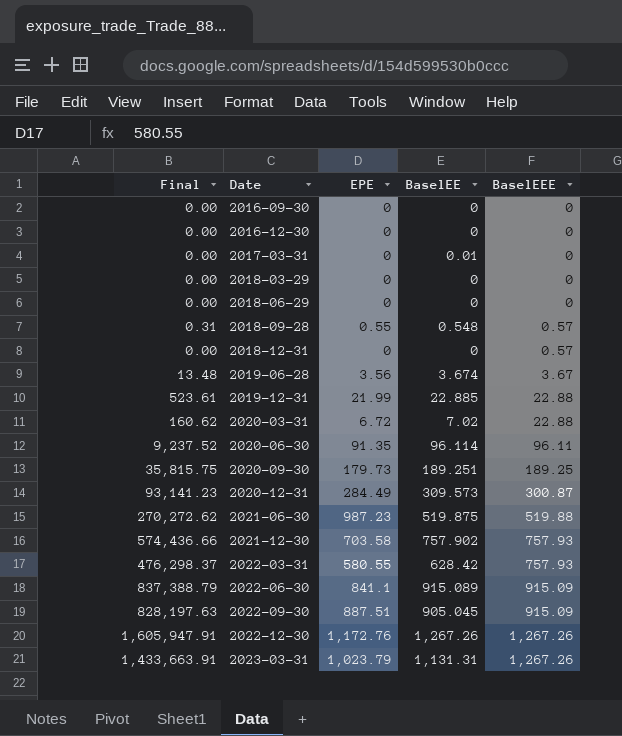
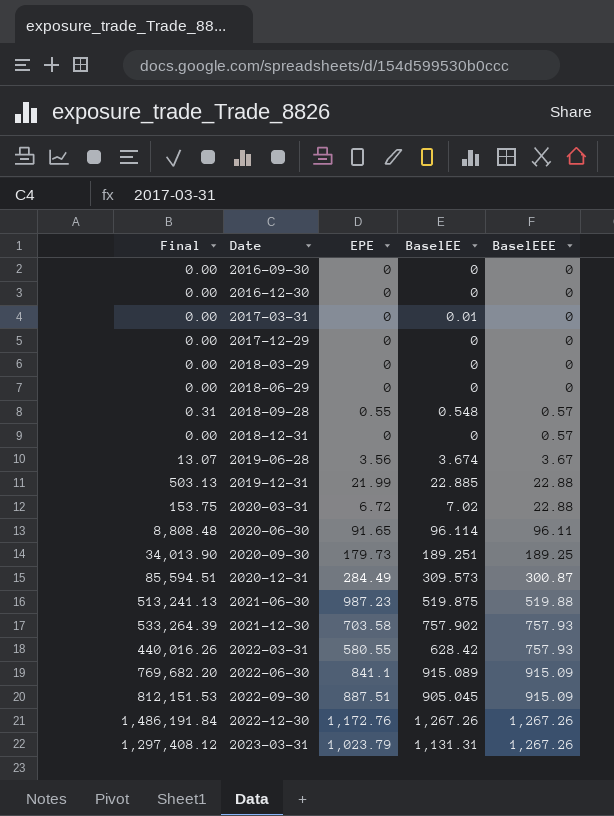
column Final | formula: [BaselEE] * [BaselEEE] -> [EPE] * [BaselEEE]
row 2017-12-29: none -> 0.00 | 0 | 0 | 0
2020-06-30 | EPE: 91.35 -> 91.65

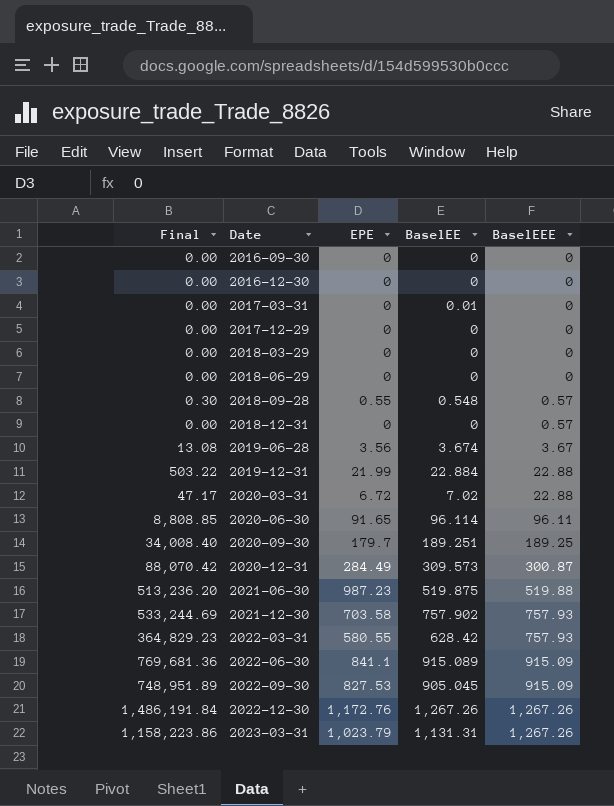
column Final | formula: [EPE] * [BaselEEE] -> [EPE] * [BaselEE]
2019-12-31 | BaselEE: 22.885 -> 22.884
2020-09-30 | EPE: 179.73 -> 179.7
2022-09-30 | EPE: 887.51 -> 827.53

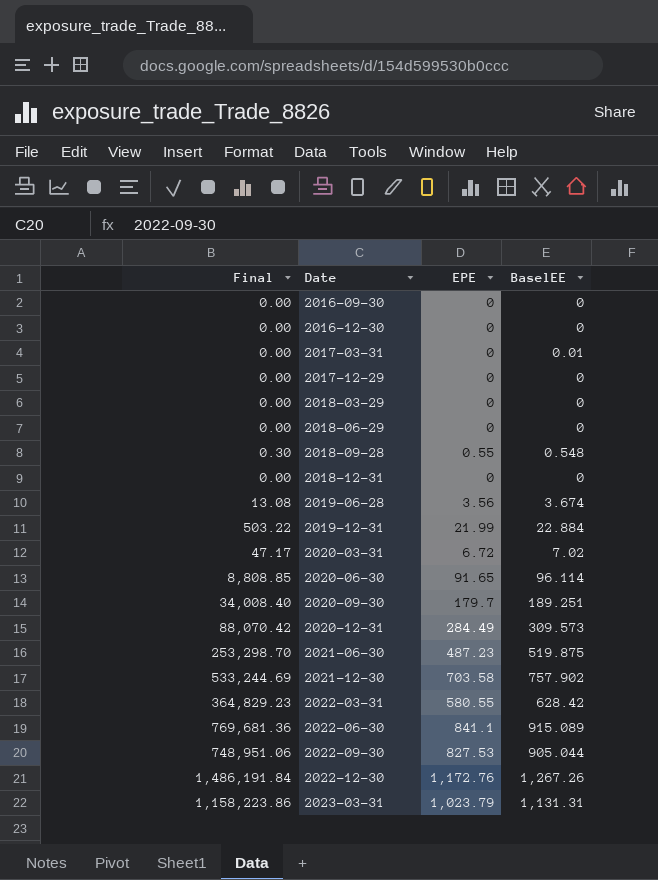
column BaselEEE | position: 5 -> none
2021-06-30 | Final: 513,236.20 -> 253,298.70
2021-06-30 | EPE: 987.23 -> 487.23
2022-09-30 | Final: 748,951.89 -> 748,951.06
2022-09-30 | BaselEE: 905.045 -> 905.044

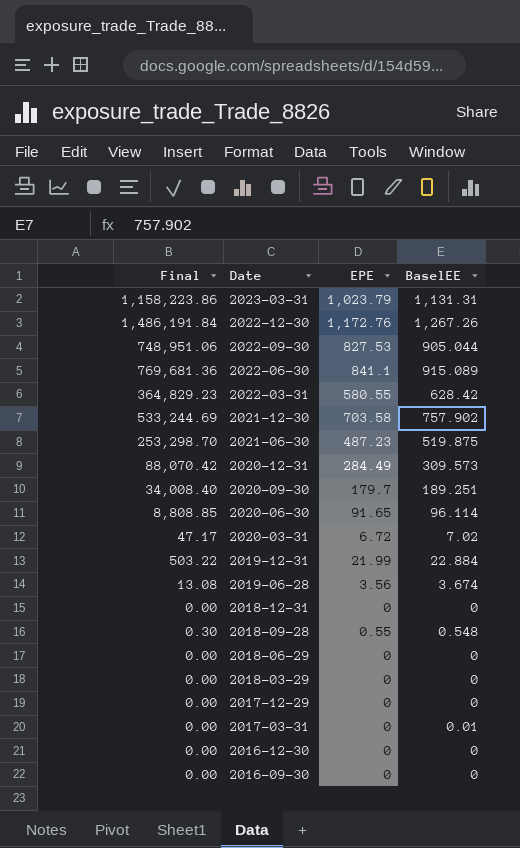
row order: Date ascending -> Date descending

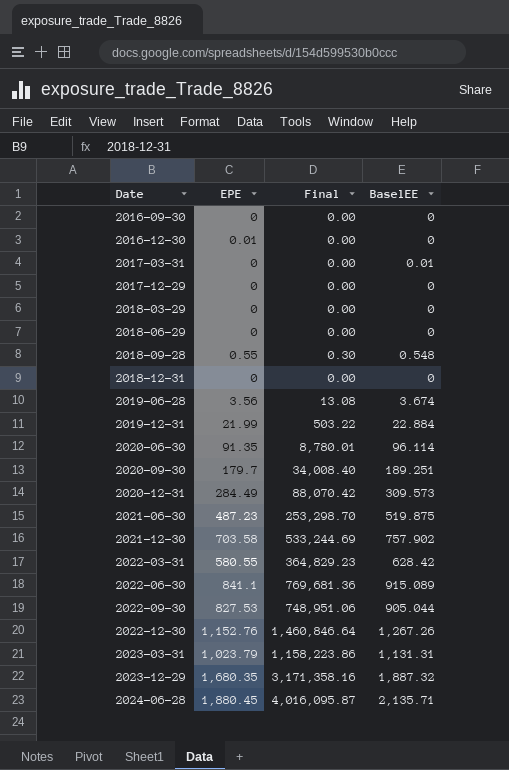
row order: Date descending -> Date ascending
column Final | position: 1 -> 3
row 2020-03-31: 47.17 | 6.72 | 7.02 -> none
2016-12-30 | EPE: 0 -> 0.01
2020-06-30 | EPE: 91.65 -> 91.35
2020-06-30 | Final: 8,808.85 -> 8,780.01
2022-12-30 | EPE: 1,172.76 -> 1,152.76
2022-12-30 | Final: 1,486,191.84 -> 1,460,846.64
row 2023-12-29: none -> 1,680.35 | 3,171,358.16 | 1,887.32
row 2024-06-28: none -> 1,880.45 | 4,016,095.87 | 2,135.71

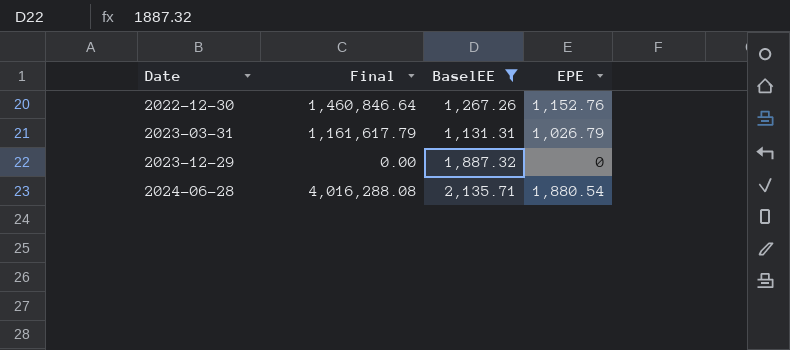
filter: none -> BaselEE >= 1,131.31
column EPE | position: 2 -> 4
2023-03-31 | Final: 1,158,223.86 -> 1,161,617.79
2023-03-31 | EPE: 1,023.79 -> 1,026.79
2023-12-29 | Final: 3,171,358.16 -> 0.00
2023-12-29 | EPE: 1,680.35 -> 0
2024-06-28 | Final: 4,016,095.87 -> 4,016,288.08
2024-06-28 | EPE: 1,880.45 -> 1,880.54

